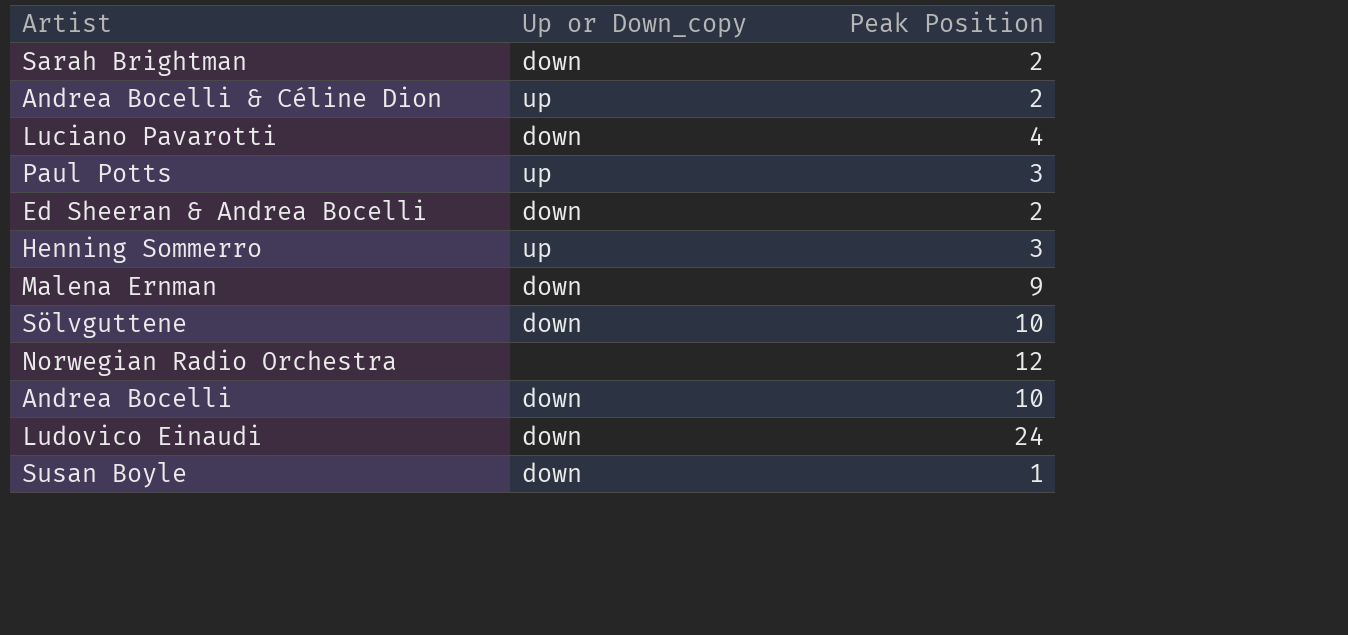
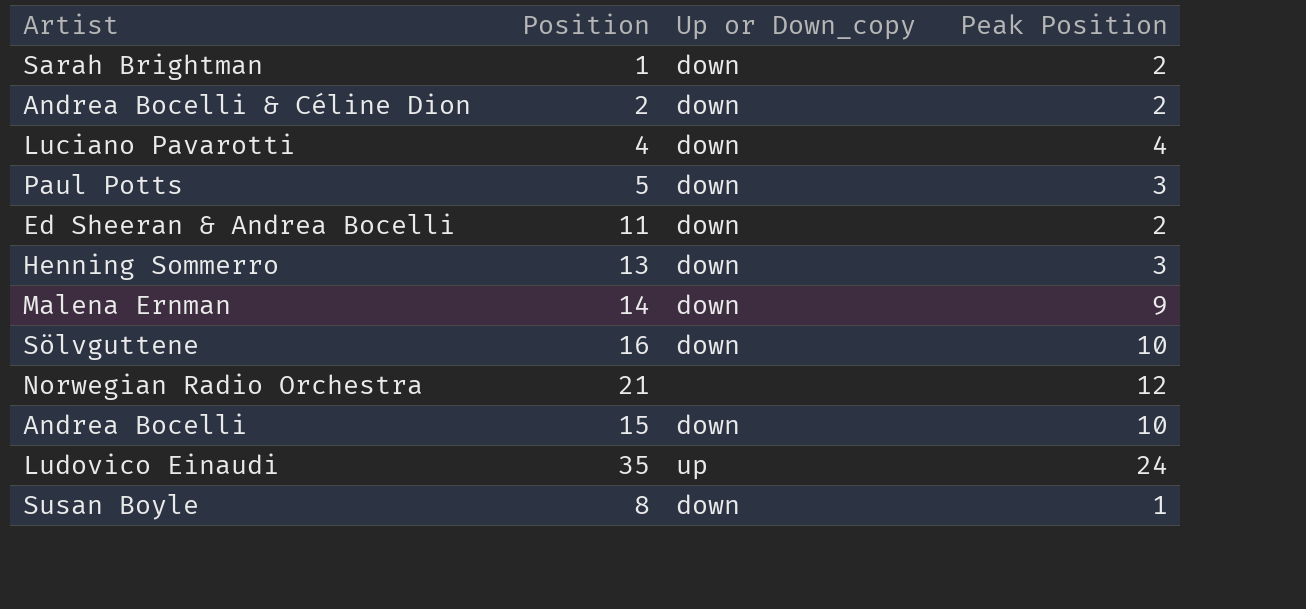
column Position | position: none -> 2
Andrea Bocelli & Céline Dion | Up or Down_copy: up -> down
Paul Potts | Up or Down_copy: up -> down
Henning Sommerro | Up or Down_copy: up -> down
Ludovico Einaudi | Up or Down_copy: down -> up

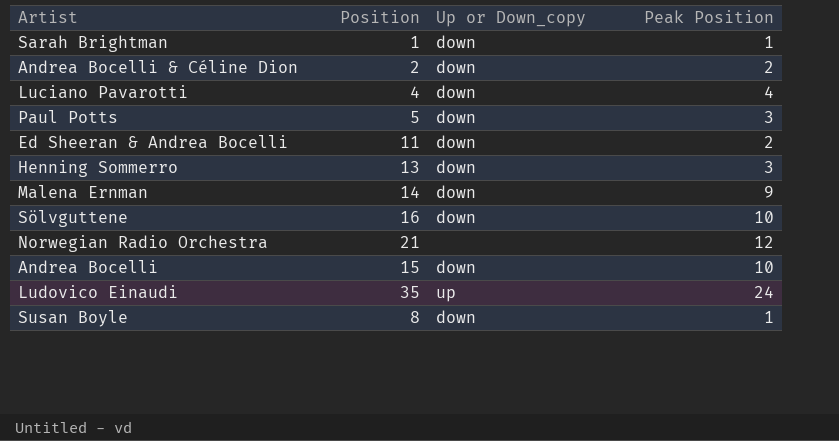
Sarah Brightman | Peak Position: 2 -> 1

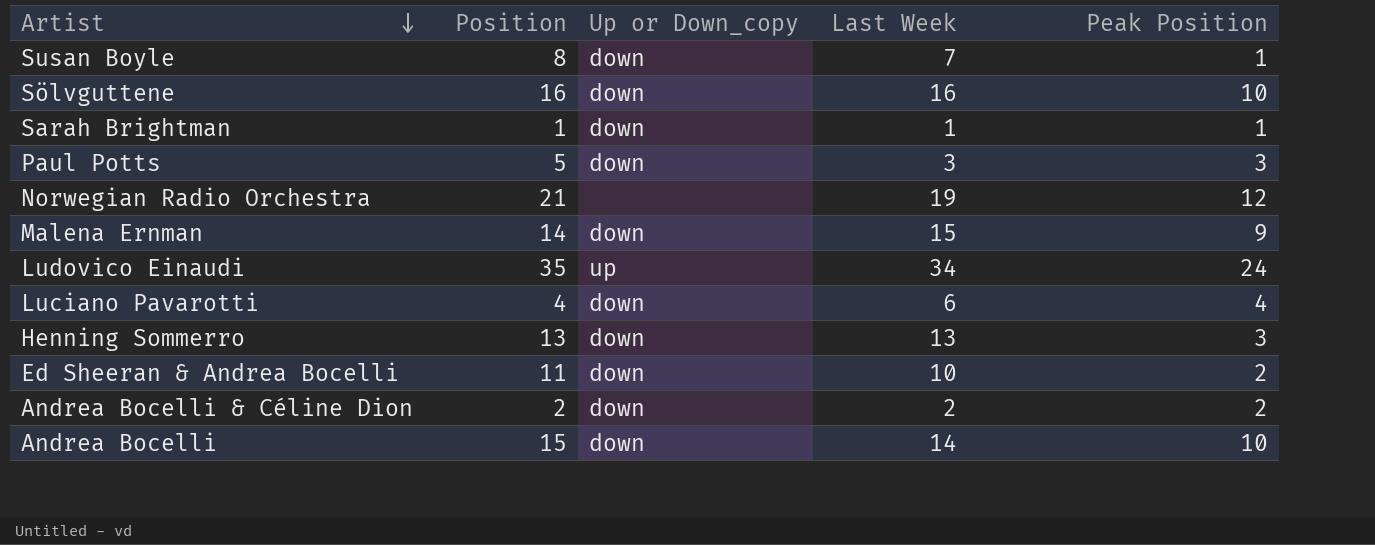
row order: none -> Artist descending
column Last Week | position: none -> 4

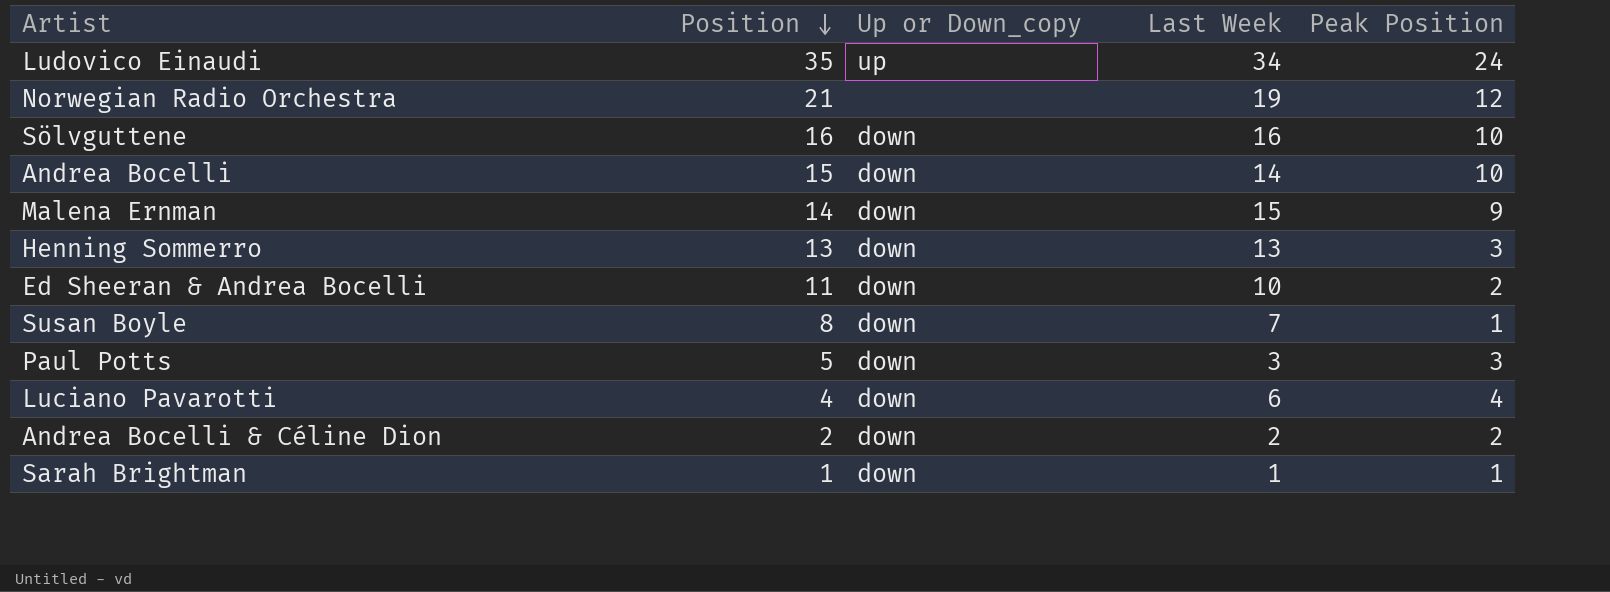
row order: Artist descending -> Position descending

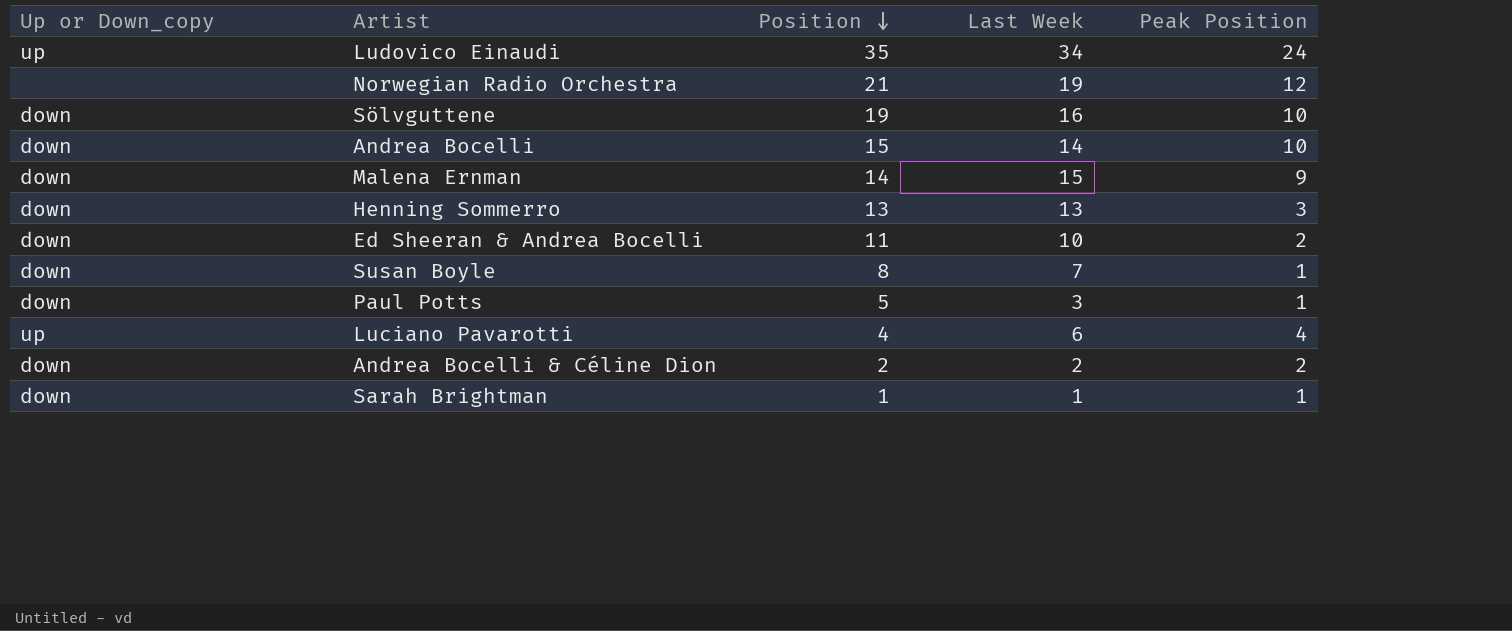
column Up or Down_copy | position: 3 -> 1
Sölvguttene | Position: 16 -> 19
Paul Potts | Peak Position: 3 -> 1
Luciano Pavarotti | Up or Down_copy: down -> up

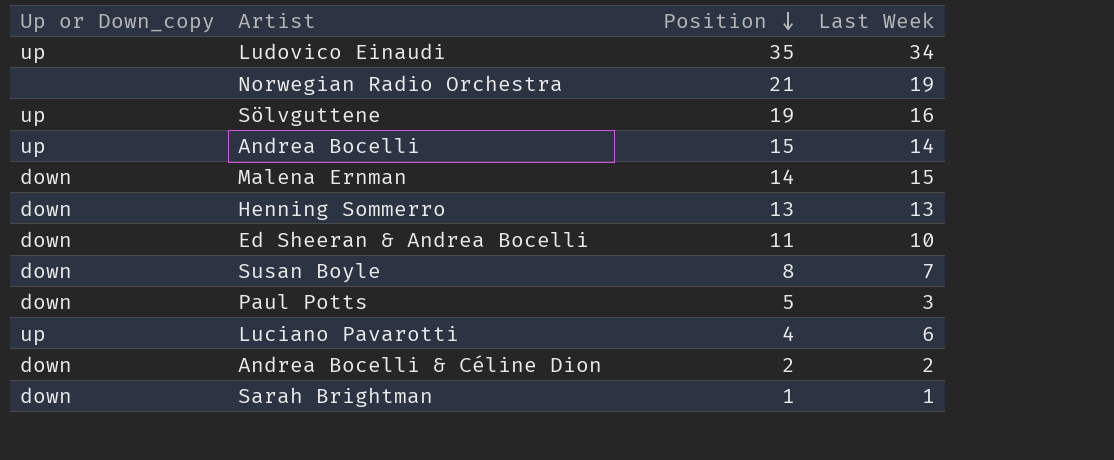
column Peak Position | position: 5 -> none
Sölvguttene | Up or Down_copy: down -> up
Andrea Bocelli | Up or Down_copy: down -> up

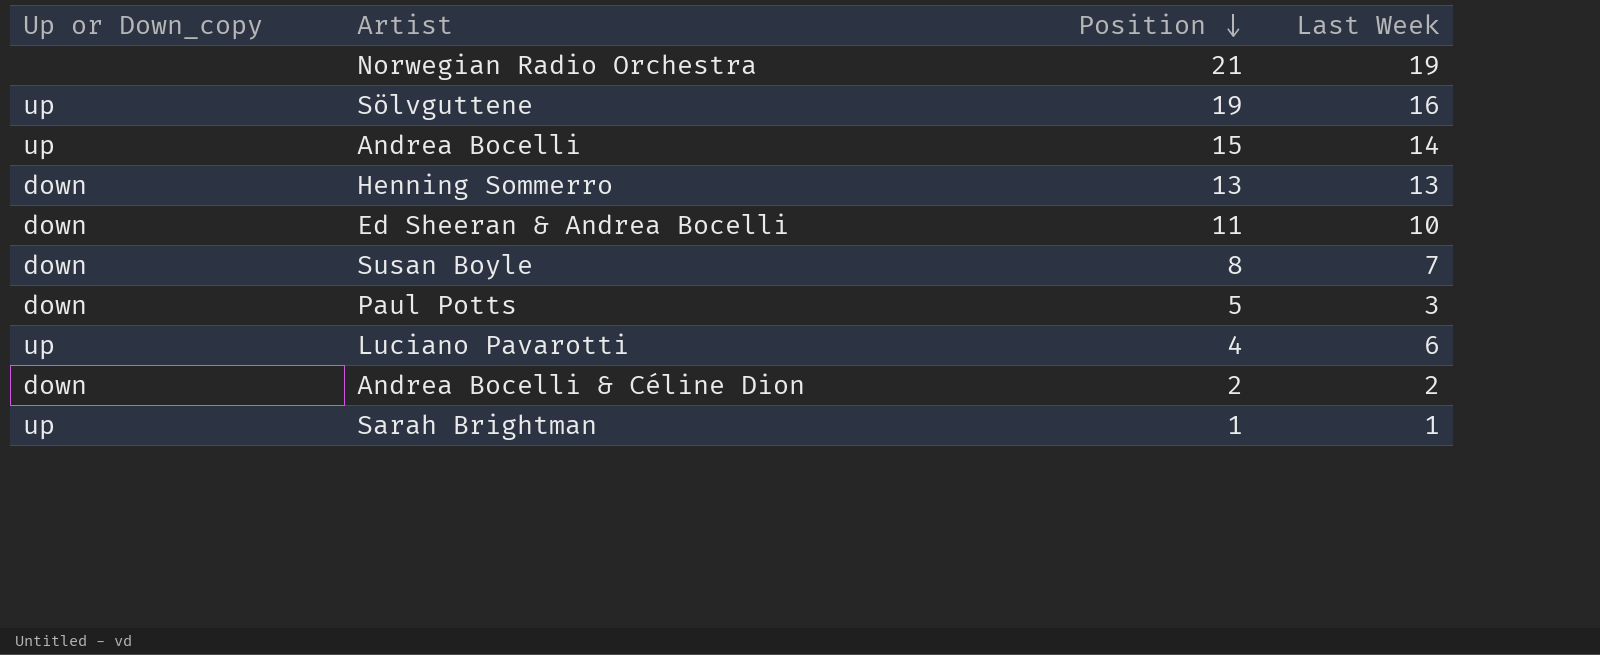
row Ludovico Einaudi: up | 35 | 34 -> none
row Malena Ernman: down | 14 | 15 -> none
Sarah Brightman | Up or Down_copy: down -> up

